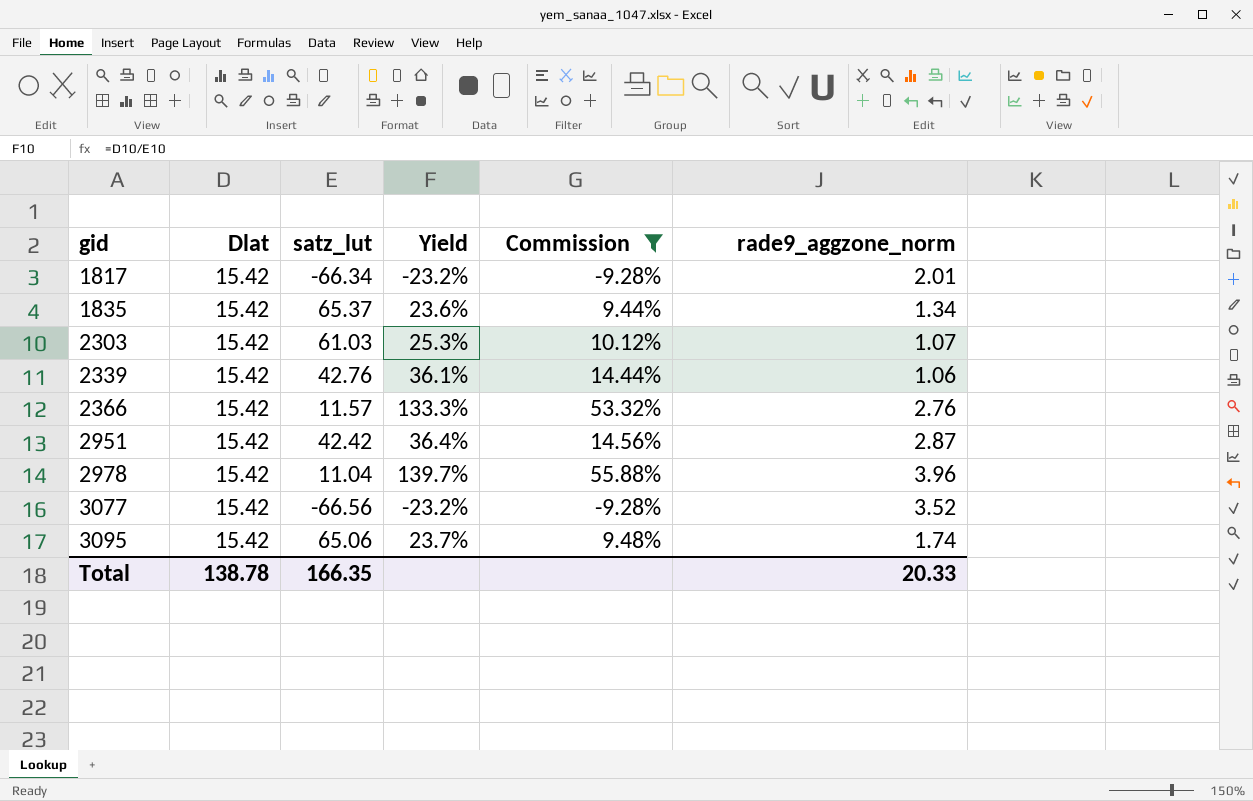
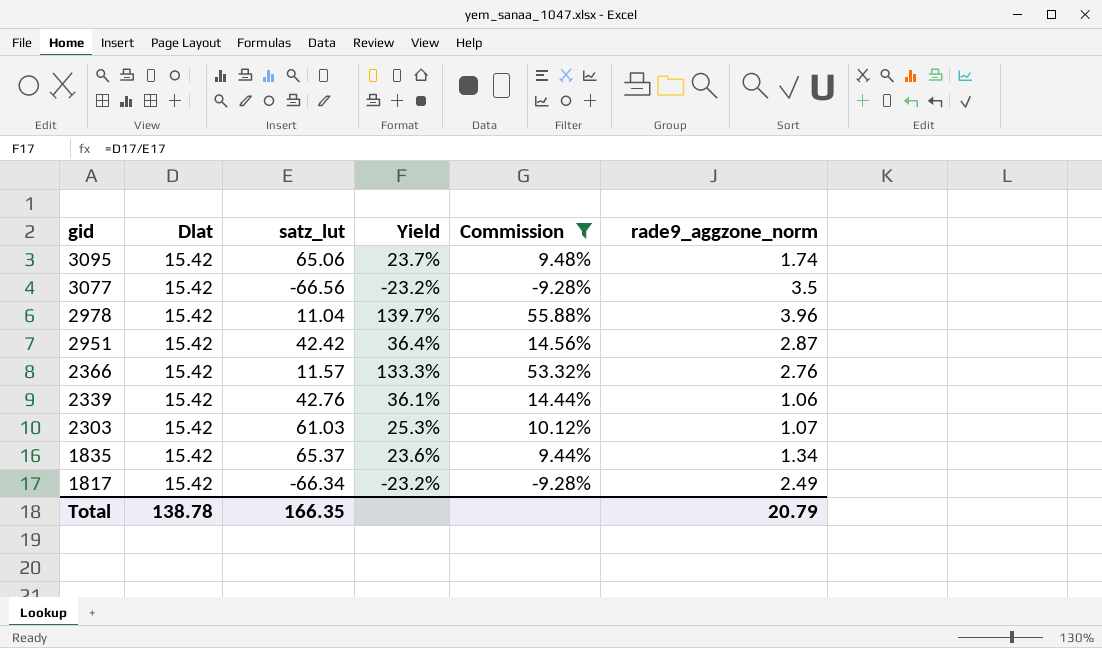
row order: gid ascending -> gid descending
3077 | rade9_aggzone_norm: 3.52 -> 3.5
1817 | rade9_aggzone_norm: 2.01 -> 2.49
Total | rade9_aggzone_norm: 20.33 -> 20.79

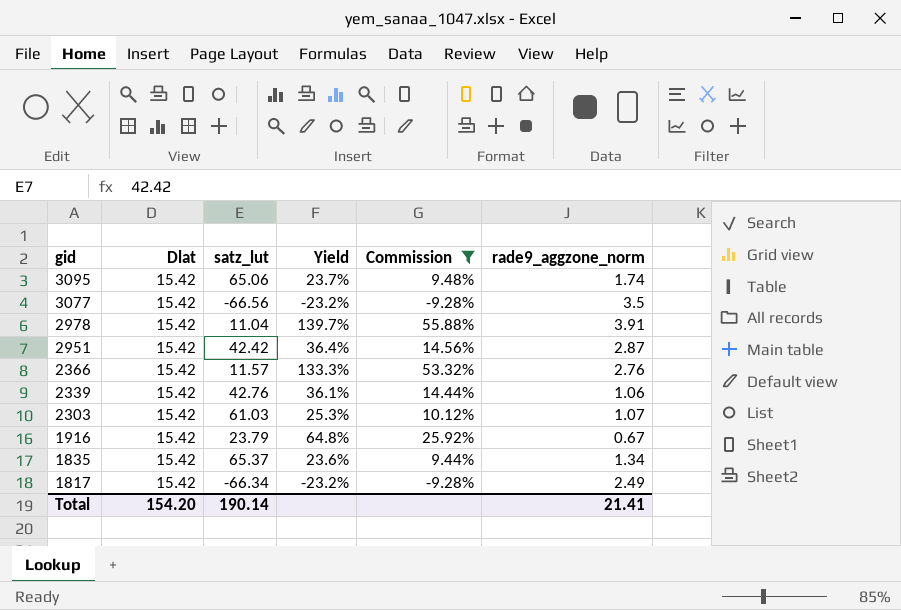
2978 | rade9_aggzone_norm: 3.96 -> 3.91
row 1916: none -> 15.42 | 23.79 | 64.8% | 25.92% | 0.67
Total | Dlat: 138.78 -> 154.20
Total | satz_lut: 166.35 -> 190.14
Total | rade9_aggzone_norm: 20.79 -> 21.41

